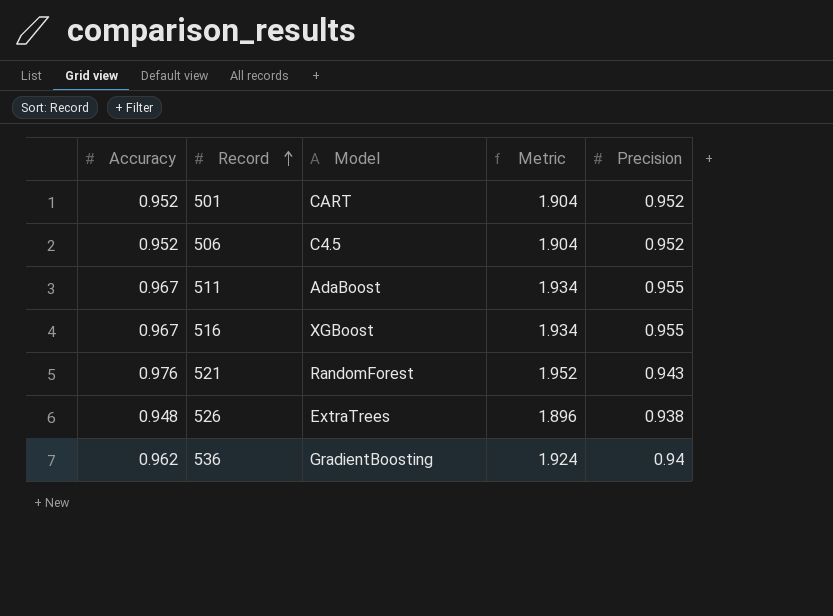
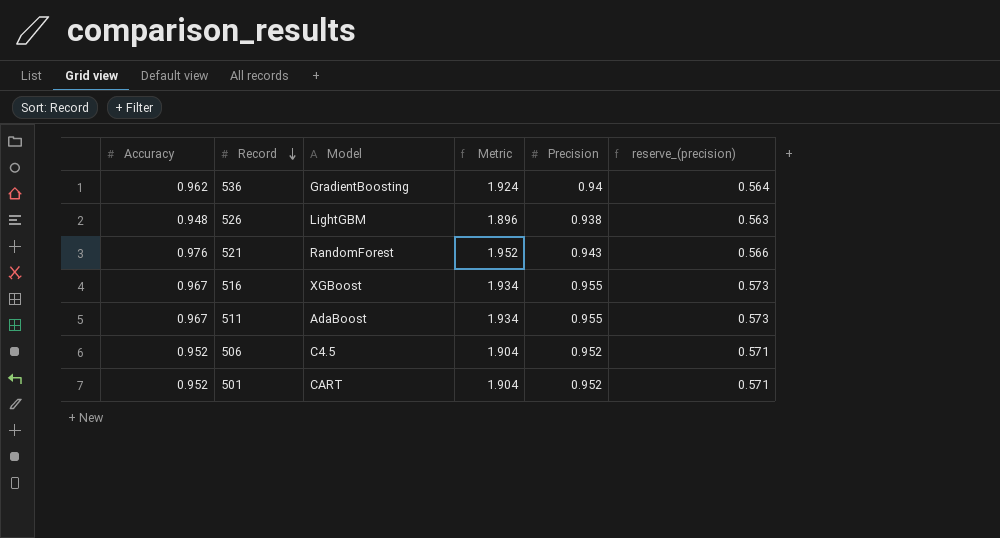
row order: Record ascending -> Record descending
column reserve_(precision) | formula: none -> [Precision] * 0.6
526 | Model: ExtraTrees -> LightGBM

